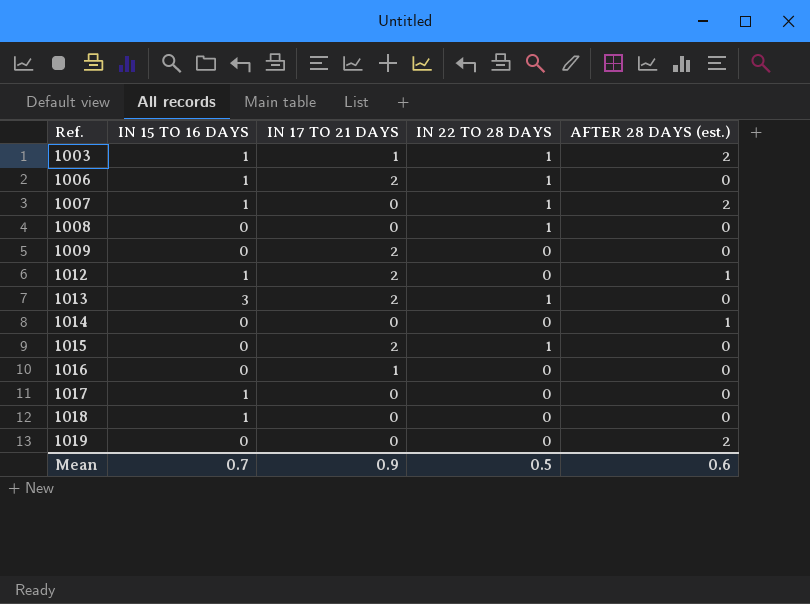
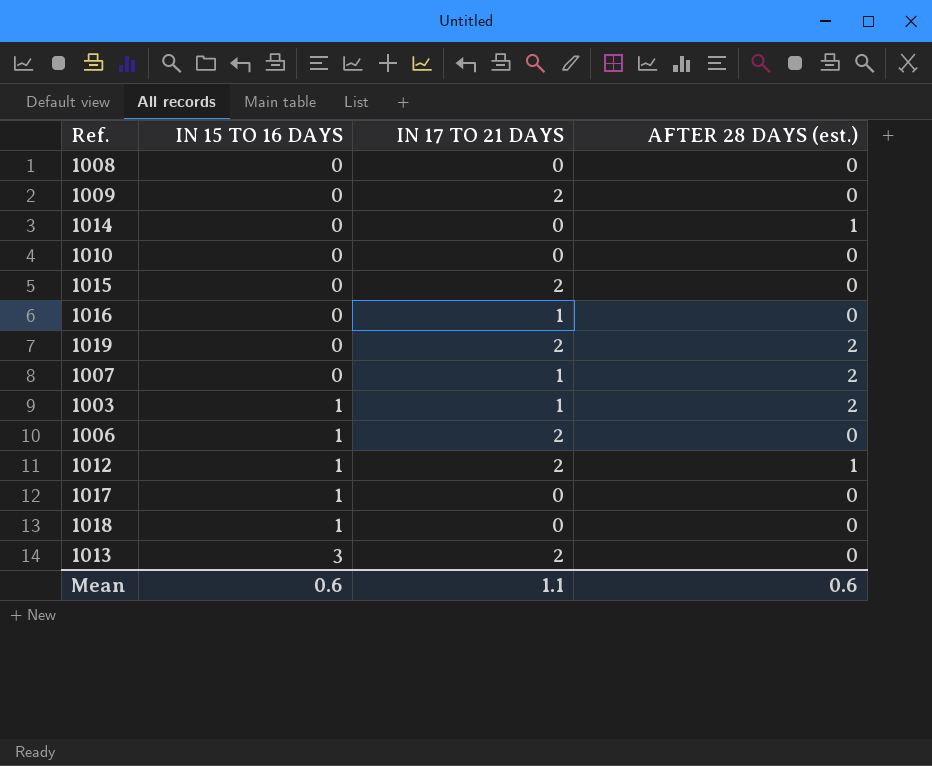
row order: Ref. ascending -> IN 15 TO 16 DAYS ascending
column IN 22 TO 28 DAYS | position: 4 -> none
row 1010: none -> 0 | 0 | 0
1019 | IN 17 TO 21 DAYS: 0 -> 2
1007 | IN 15 TO 16 DAYS: 1 -> 0
1007 | IN 17 TO 21 DAYS: 0 -> 1
Mean | IN 15 TO 16 DAYS: 0.7 -> 0.6
Mean | IN 17 TO 21 DAYS: 0.9 -> 1.1

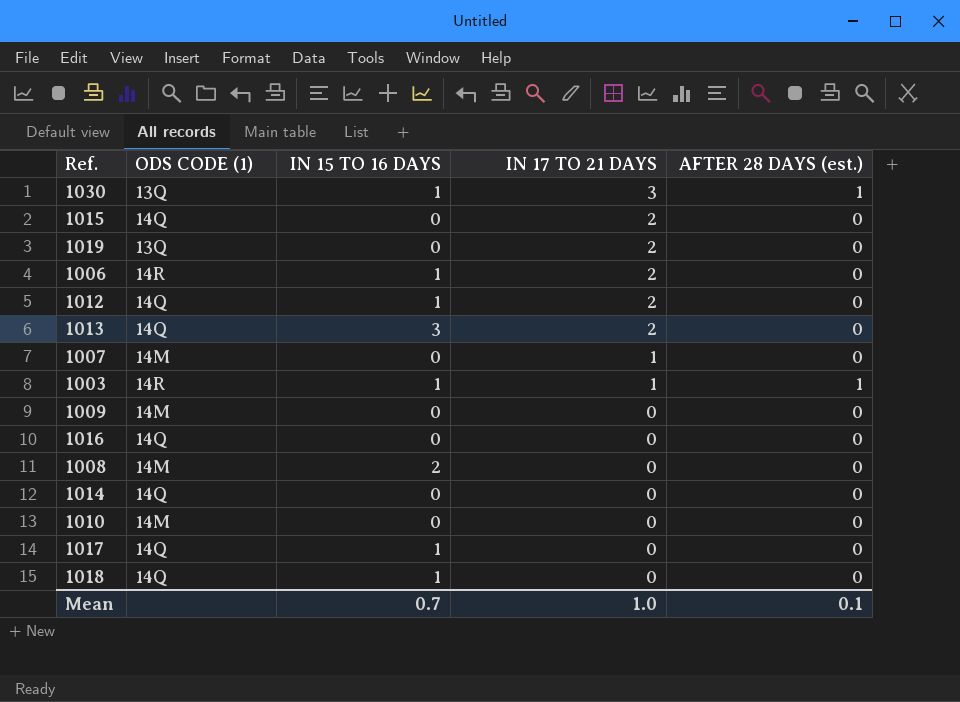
row order: IN 15 TO 16 DAYS ascending -> IN 17 TO 21 DAYS descending
column ODS CODE (1) | position: none -> 2
row 1030: none -> 13Q | 1 | 3 | 1
1019 | AFTER 28 DAYS (est.): 2 -> 0
1012 | AFTER 28 DAYS (est.): 1 -> 0
1007 | AFTER 28 DAYS (est.): 2 -> 0
1003 | AFTER 28 DAYS (est.): 2 -> 1
1009 | IN 17 TO 21 DAYS: 2 -> 0
1016 | IN 17 TO 21 DAYS: 1 -> 0
1008 | IN 15 TO 16 DAYS: 0 -> 2
1014 | AFTER 28 DAYS (est.): 1 -> 0
Mean | IN 15 TO 16 DAYS: 0.6 -> 0.7
Mean | IN 17 TO 21 DAYS: 1.1 -> 1.0
Mean | AFTER 28 DAYS (est.): 0.6 -> 0.1

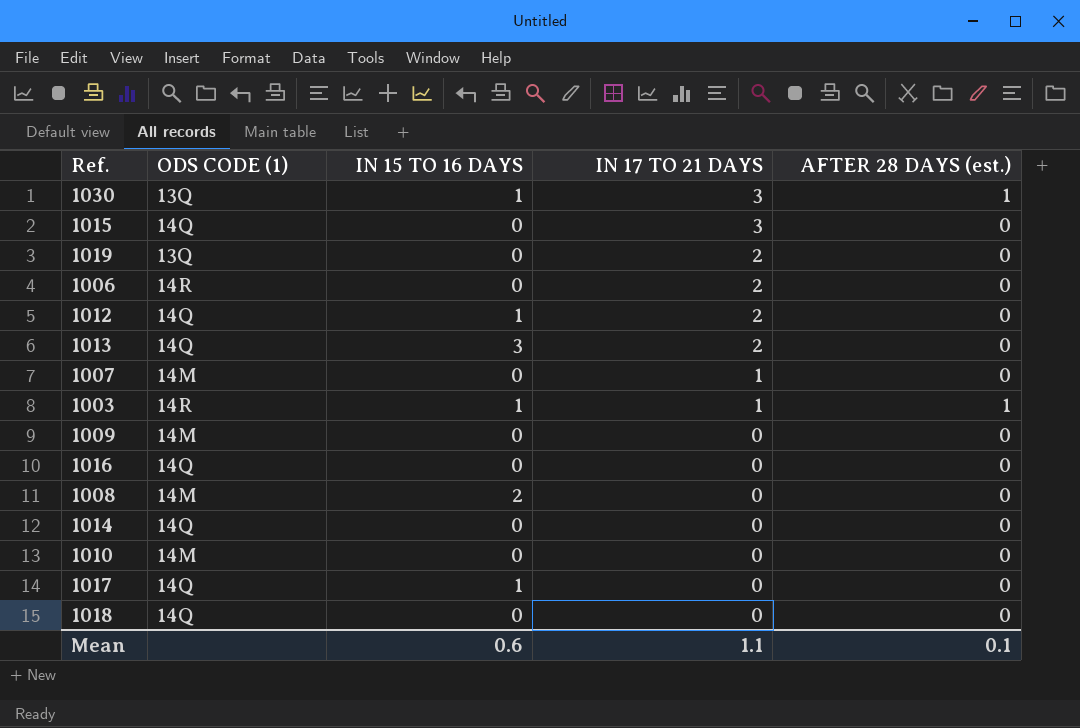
1015 | IN 17 TO 21 DAYS: 2 -> 3
1006 | IN 15 TO 16 DAYS: 1 -> 0
1018 | IN 15 TO 16 DAYS: 1 -> 0
Mean | IN 15 TO 16 DAYS: 0.7 -> 0.6
Mean | IN 17 TO 21 DAYS: 1.0 -> 1.1

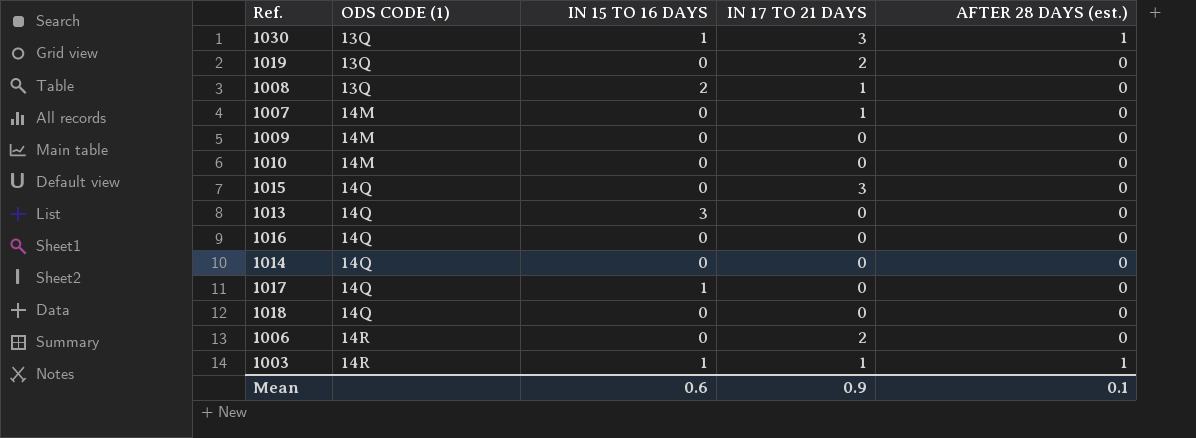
row order: IN 17 TO 21 DAYS descending -> ODS CODE (1) ascending
row 1012: 14Q | 1 | 2 | 0 -> none
1008 | ODS CODE (1): 14M -> 13Q
1008 | IN 17 TO 21 DAYS: 0 -> 1
1013 | IN 17 TO 21 DAYS: 2 -> 0
Mean | IN 17 TO 21 DAYS: 1.1 -> 0.9

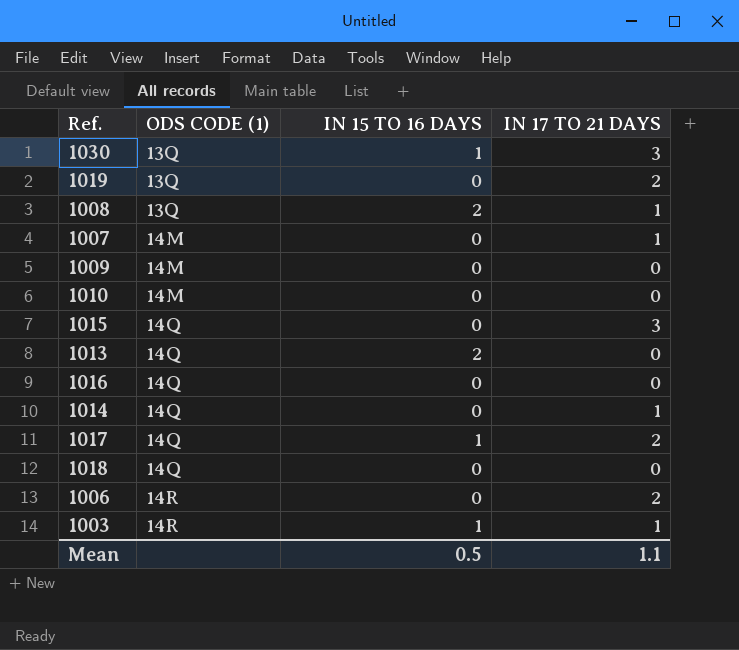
column AFTER 28 DAYS (est.) | position: 5 -> none
1013 | IN 15 TO 16 DAYS: 3 -> 2
1014 | IN 17 TO 21 DAYS: 0 -> 1
1017 | IN 17 TO 21 DAYS: 0 -> 2
Mean | IN 15 TO 16 DAYS: 0.6 -> 0.5
Mean | IN 17 TO 21 DAYS: 0.9 -> 1.1

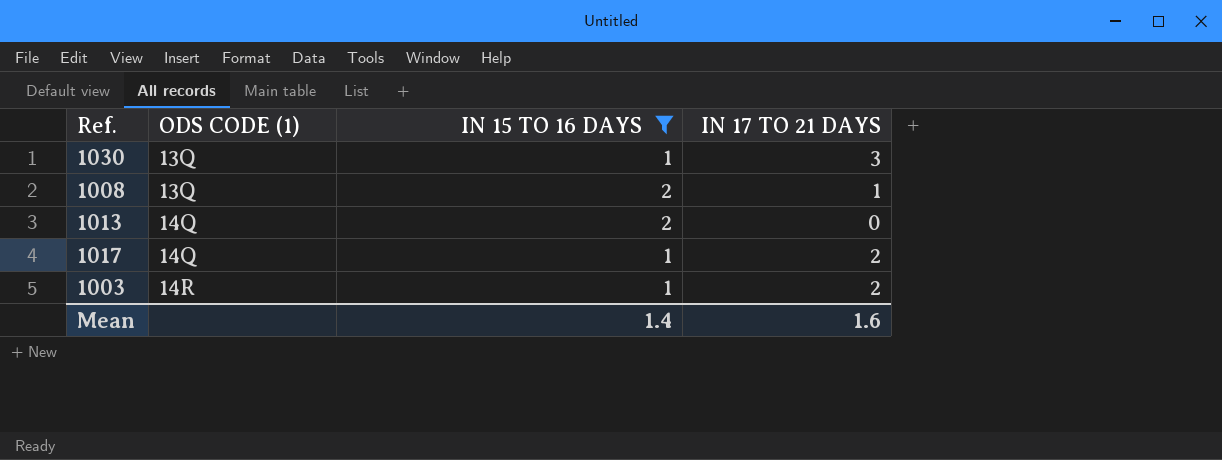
filter: none -> IN 15 TO 16 DAYS != 0
1003 | IN 17 TO 21 DAYS: 1 -> 2
Mean | IN 15 TO 16 DAYS: 0.5 -> 1.4
Mean | IN 17 TO 21 DAYS: 1.1 -> 1.6

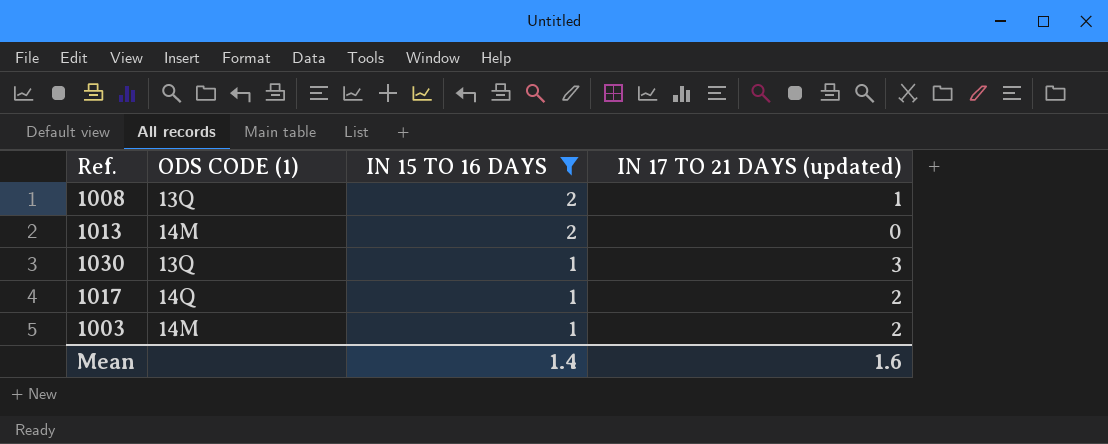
row order: ODS CODE (1) ascending -> IN 15 TO 16 DAYS descending
column name: IN 17 TO 21 DAYS -> IN 17 TO 21 DAYS (updated)
1013 | ODS CODE (1): 14Q -> 14M
1003 | ODS CODE (1): 14R -> 14M

